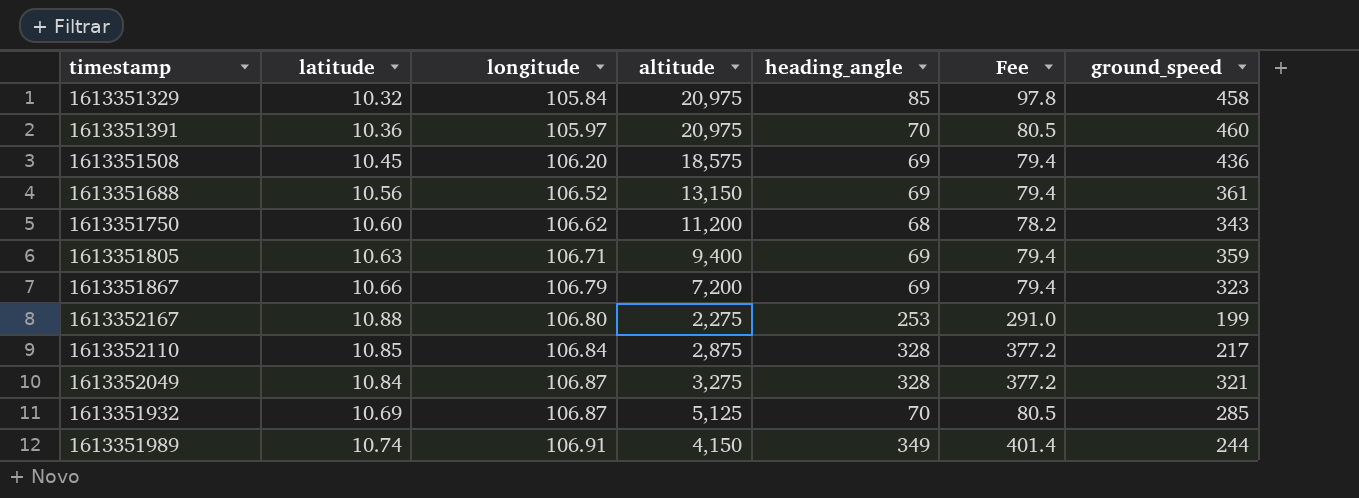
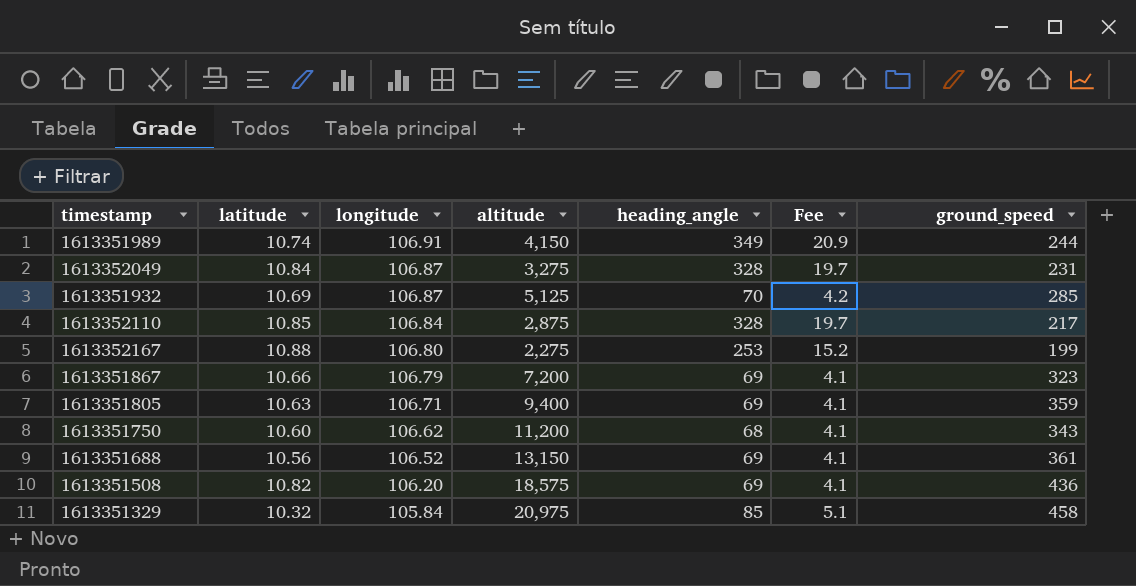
row order: longitude ascending -> longitude descending
column Fee | formula: [heading_angle] * 1.15 -> [heading_angle] * 0.06
row 1613351391: 10.36 | 105.97 | 20,975 | 70 | 80.5 | 460 -> none
1613352049 | ground_speed: 321 -> 231
1613351508 | latitude: 10.45 -> 10.82

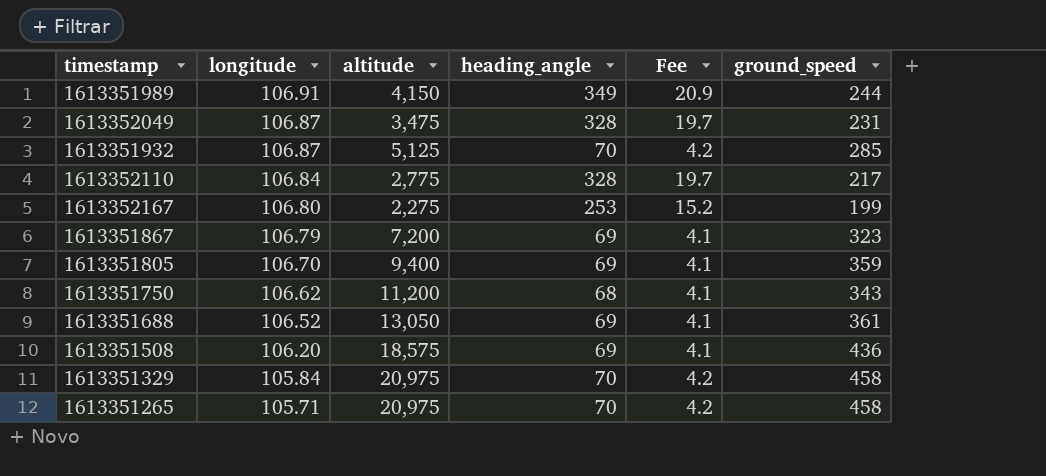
column latitude | position: 2 -> none
1613352049 | altitude: 3,275 -> 3,475
1613352110 | altitude: 2,875 -> 2,775
1613351805 | longitude: 106.71 -> 106.70
1613351688 | altitude: 13,150 -> 13,050
1613351329 | heading_angle: 85 -> 70
1613351329 | Fee: 5.1 -> 4.2
row 1613351265: none -> 105.71 | 20,975 | 70 | 4.2 | 458

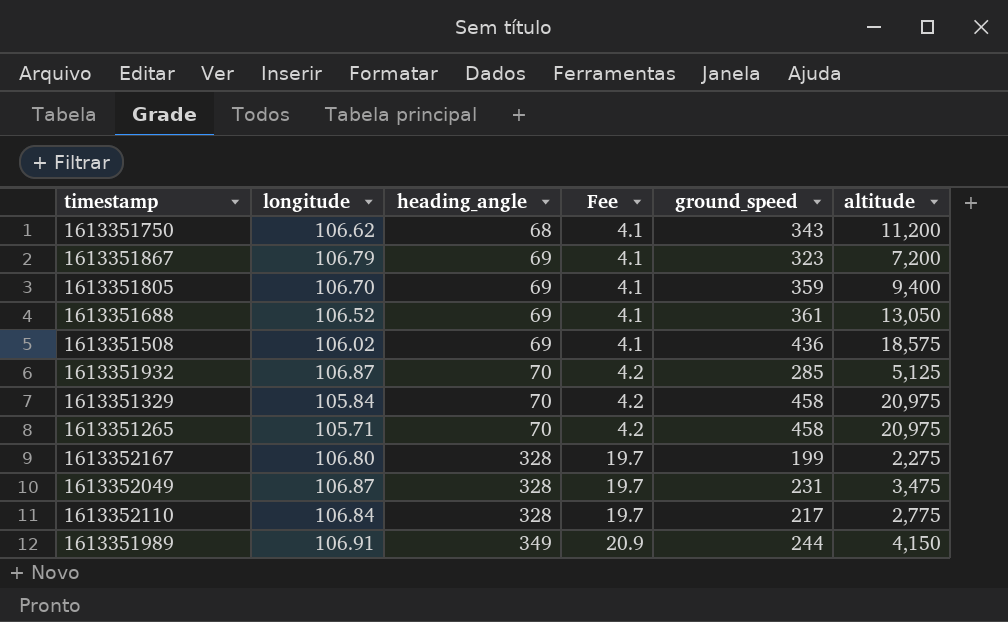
row order: longitude descending -> heading_angle ascending
column altitude | position: 3 -> 6
1613351508 | longitude: 106.20 -> 106.02
1613352167 | heading_angle: 253 -> 328
1613352167 | Fee: 15.2 -> 19.7

